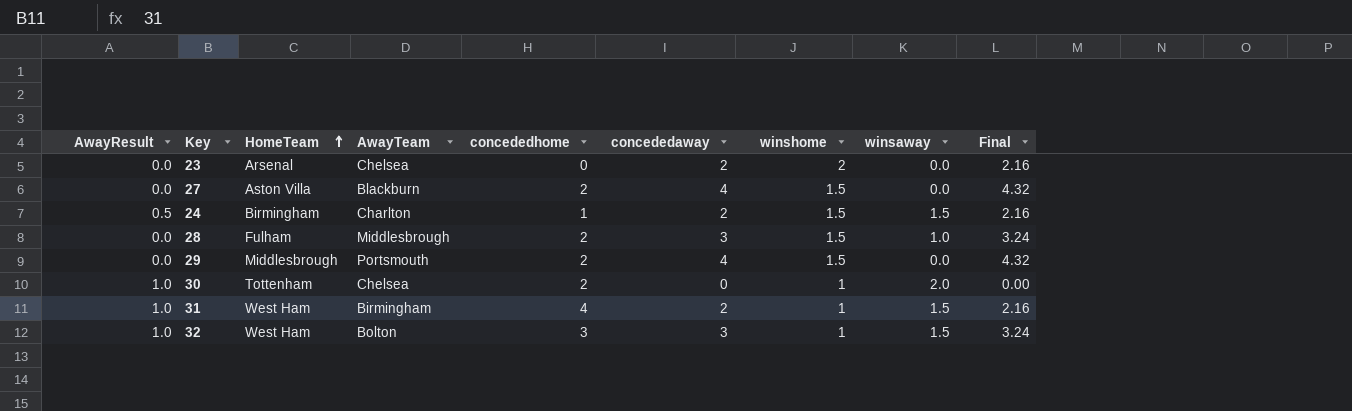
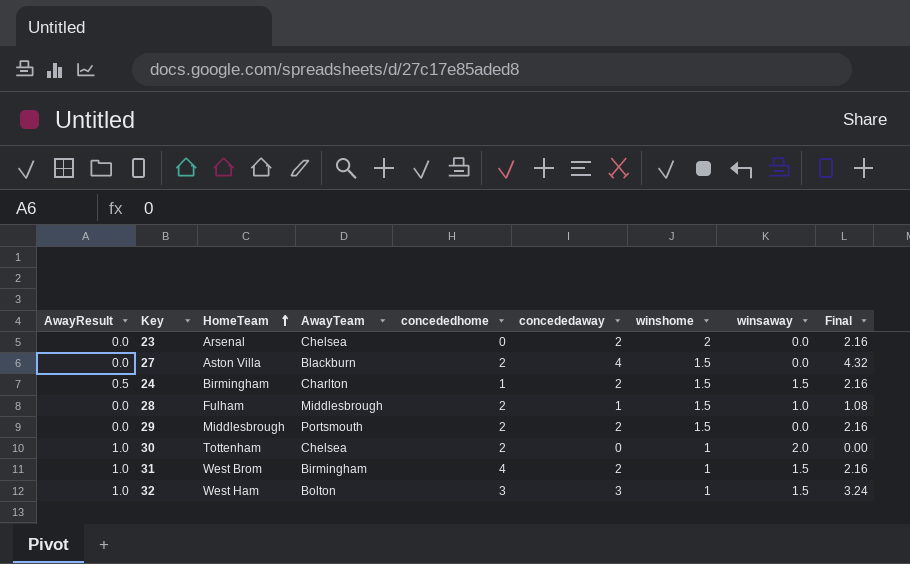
28 | concededaway: 3 -> 1
28 | Final: 3.24 -> 1.08
29 | concededaway: 4 -> 2
29 | Final: 4.32 -> 2.16
31 | HomeTeam: West Ham -> West Brom

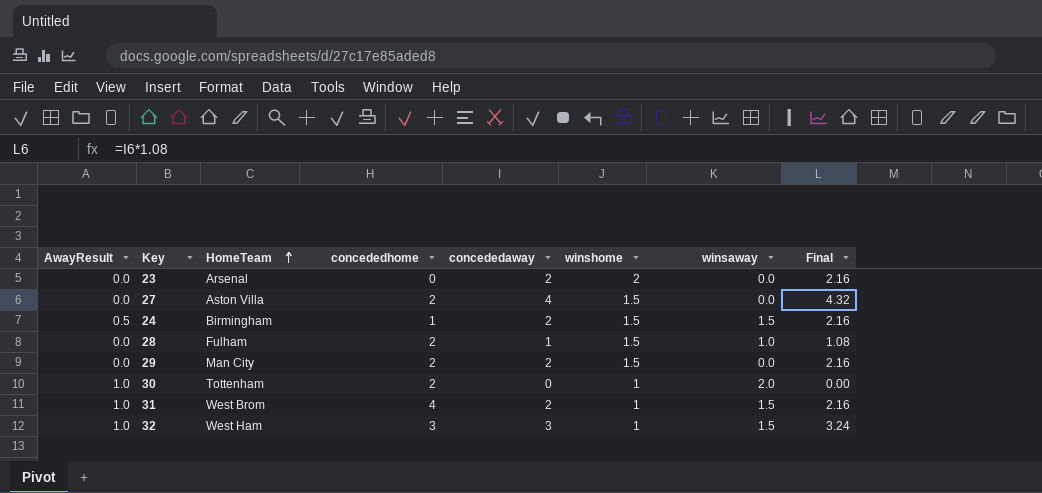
column AwayTeam | position: 4 -> none
29 | HomeTeam: Middlesbrough -> Man City

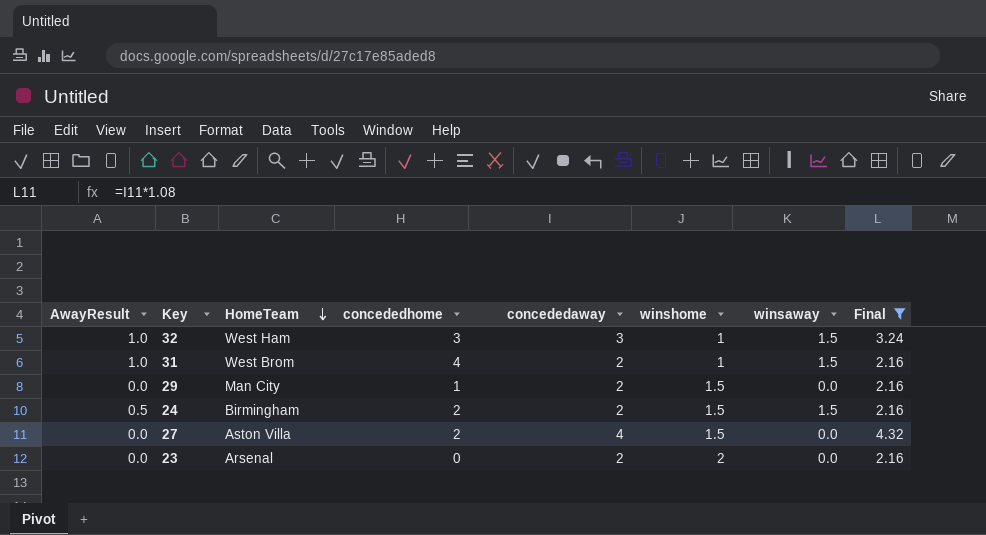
filter: none -> Final >= 2.16
row order: HomeTeam ascending -> HomeTeam descending
29 | concededhome: 2 -> 1
24 | concededhome: 1 -> 2

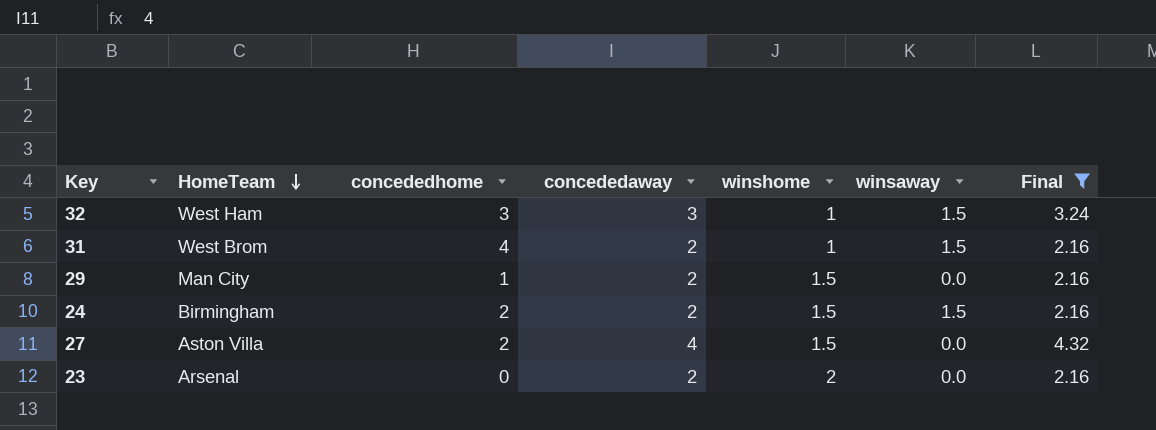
column AwayResult | position: 1 -> none

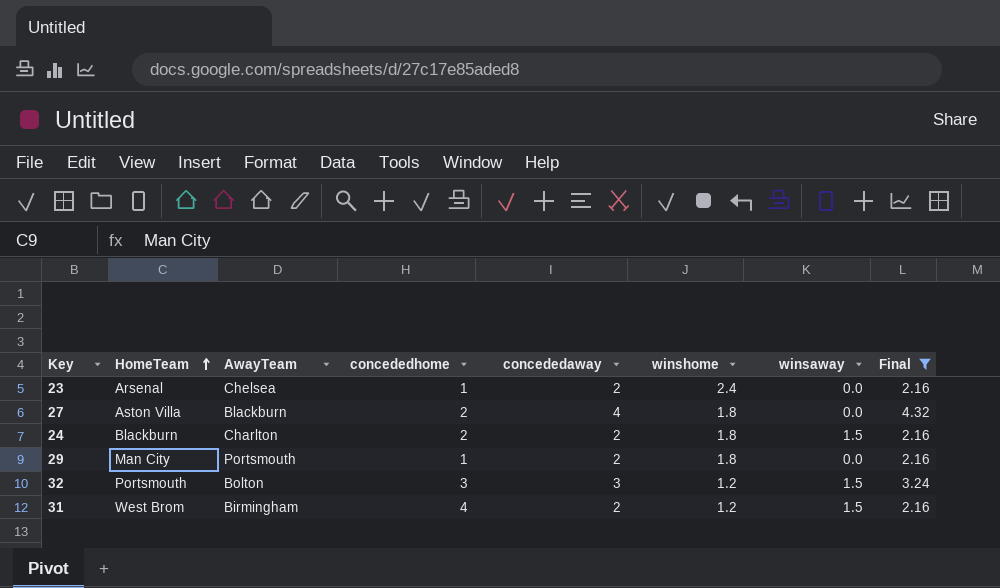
row order: HomeTeam descending -> HomeTeam ascending
column AwayTeam | position: none -> 3
23 | concededhome: 0 -> 1
23 | winshome: 2 -> 2.4
27 | winshome: 1.5 -> 1.8
24 | HomeTeam: Birmingham -> Blackburn
24 | winshome: 1.5 -> 1.8
29 | winshome: 1.5 -> 1.8
32 | HomeTeam: West Ham -> Portsmouth
32 | winshome: 1 -> 1.2
31 | winshome: 1 -> 1.2

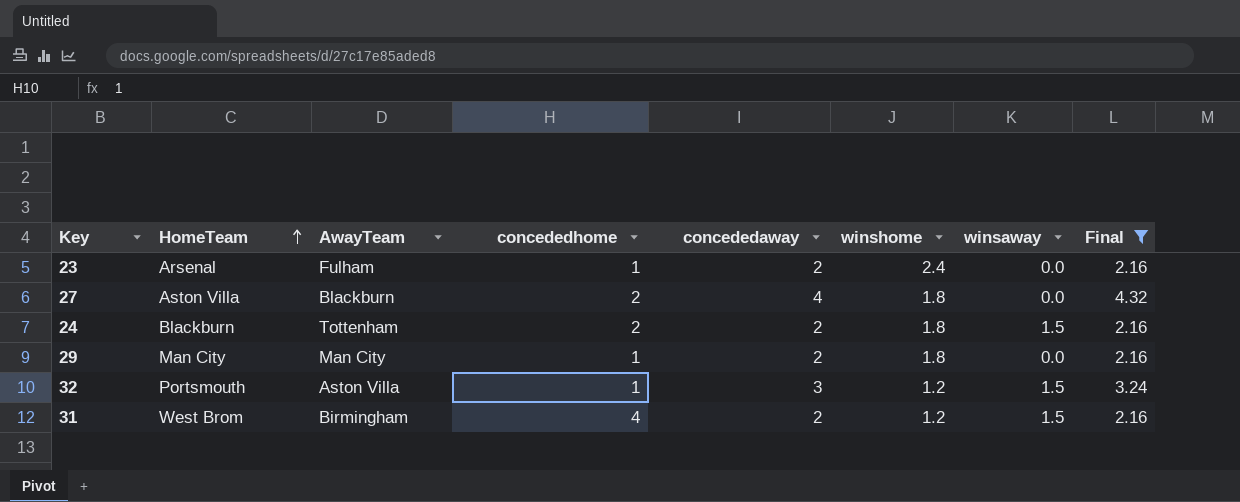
23 | AwayTeam: Chelsea -> Fulham
24 | AwayTeam: Charlton -> Tottenham
29 | AwayTeam: Portsmouth -> Man City
32 | AwayTeam: Bolton -> Aston Villa
32 | concededhome: 3 -> 1

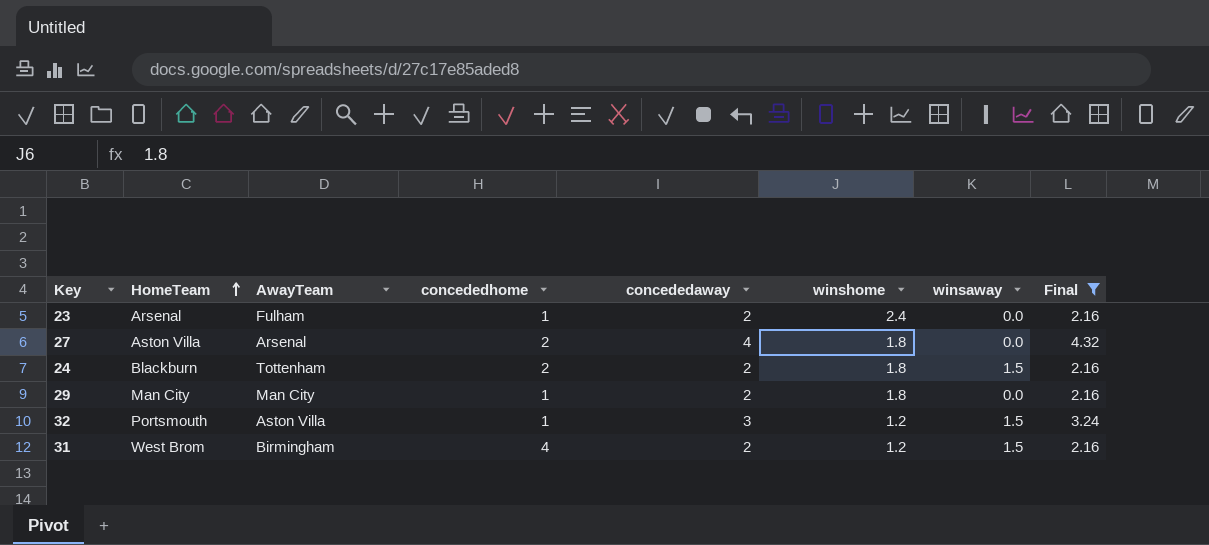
27 | AwayTeam: Blackburn -> Arsenal

